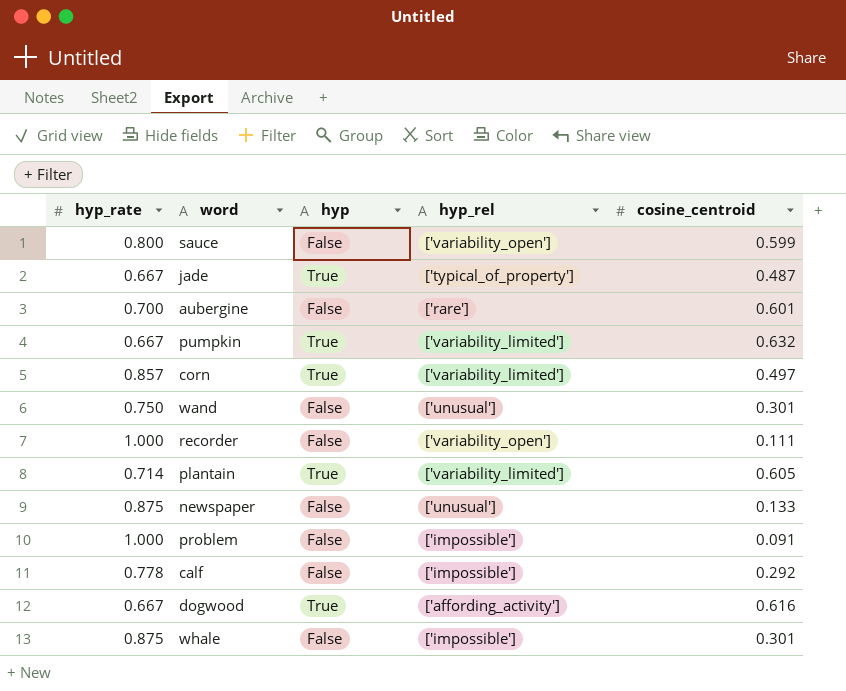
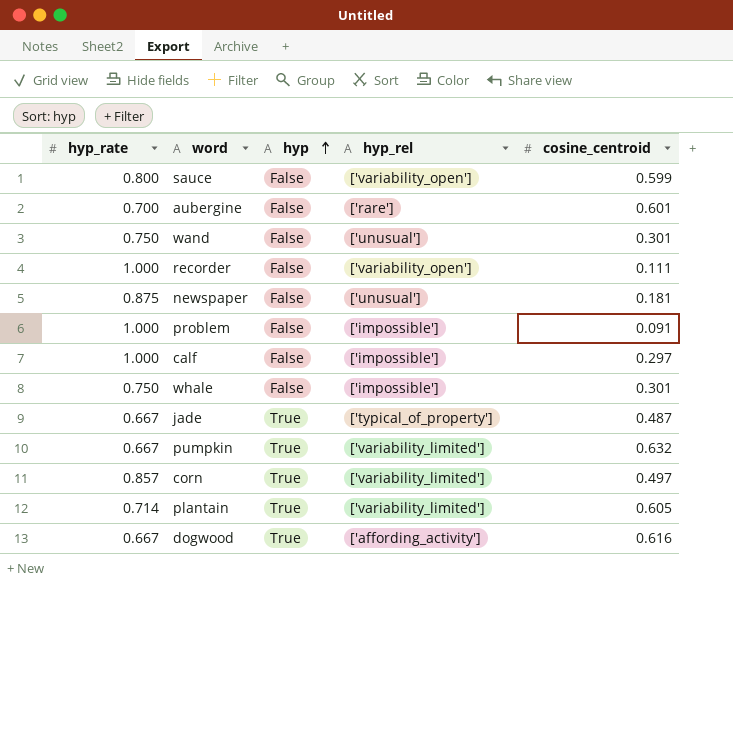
row order: none -> hyp ascending
newspaper | cosine_centroid: 0.133 -> 0.181
calf | hyp_rate: 0.778 -> 1.000
calf | cosine_centroid: 0.292 -> 0.297
whale | hyp_rate: 0.875 -> 0.750

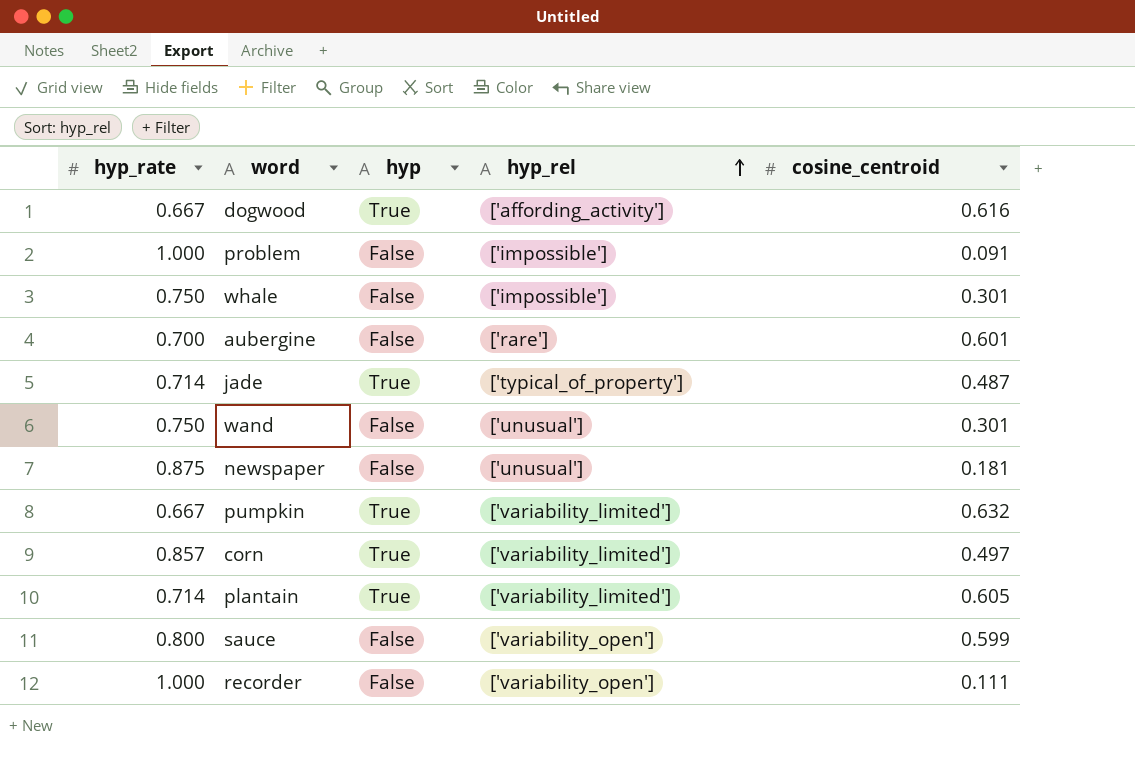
row order: hyp ascending -> hyp_rel ascending
row calf: 1.000 | False | ['impossible'] | 0.297 -> none
jade | hyp_rate: 0.667 -> 0.714

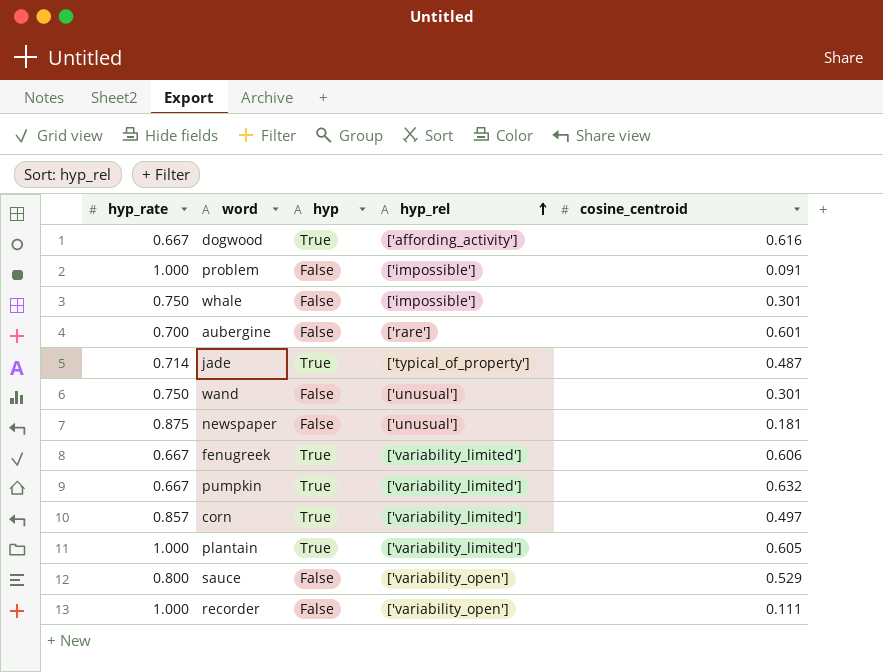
row fenugreek: none -> 0.667 | True | ['variability_limited'] | 0.606
plantain | hyp_rate: 0.714 -> 1.000
sauce | cosine_centroid: 0.599 -> 0.529

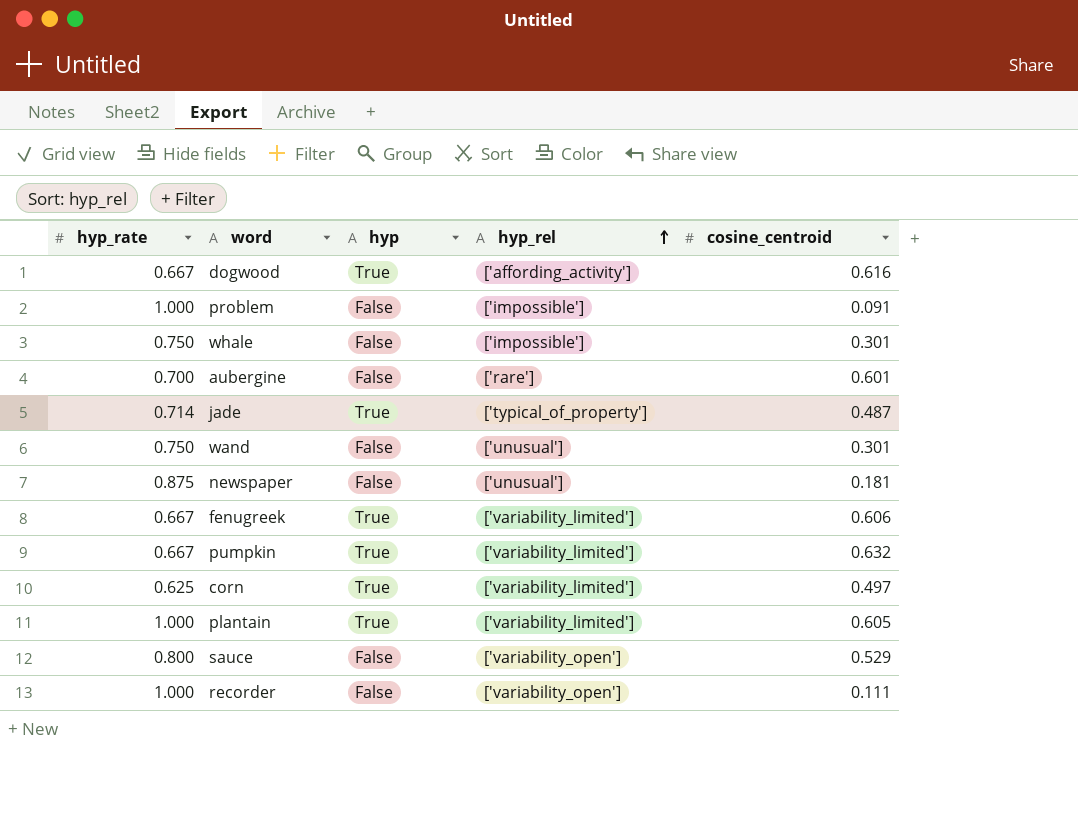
corn | hyp_rate: 0.857 -> 0.625

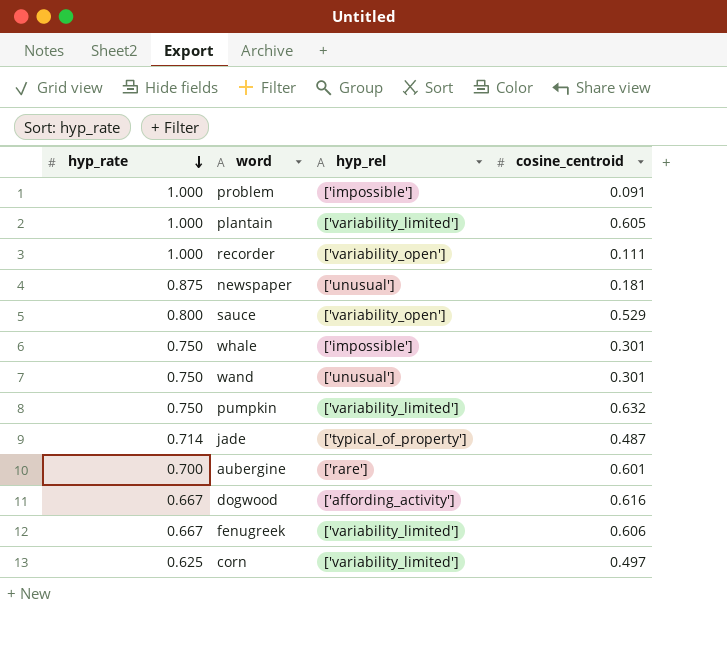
row order: hyp_rel ascending -> hyp_rate descending
column hyp | position: 3 -> none
pumpkin | hyp_rate: 0.667 -> 0.750

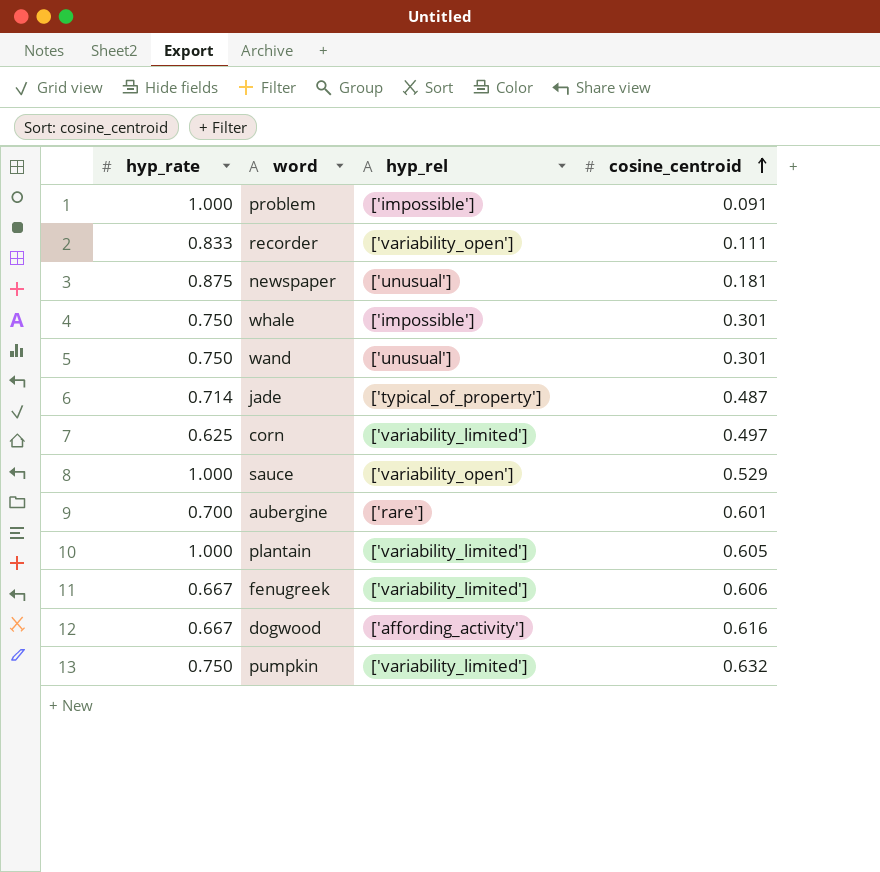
row order: hyp_rate descending -> cosine_centroid ascending
recorder | hyp_rate: 1.000 -> 0.833
sauce | hyp_rate: 0.800 -> 1.000

